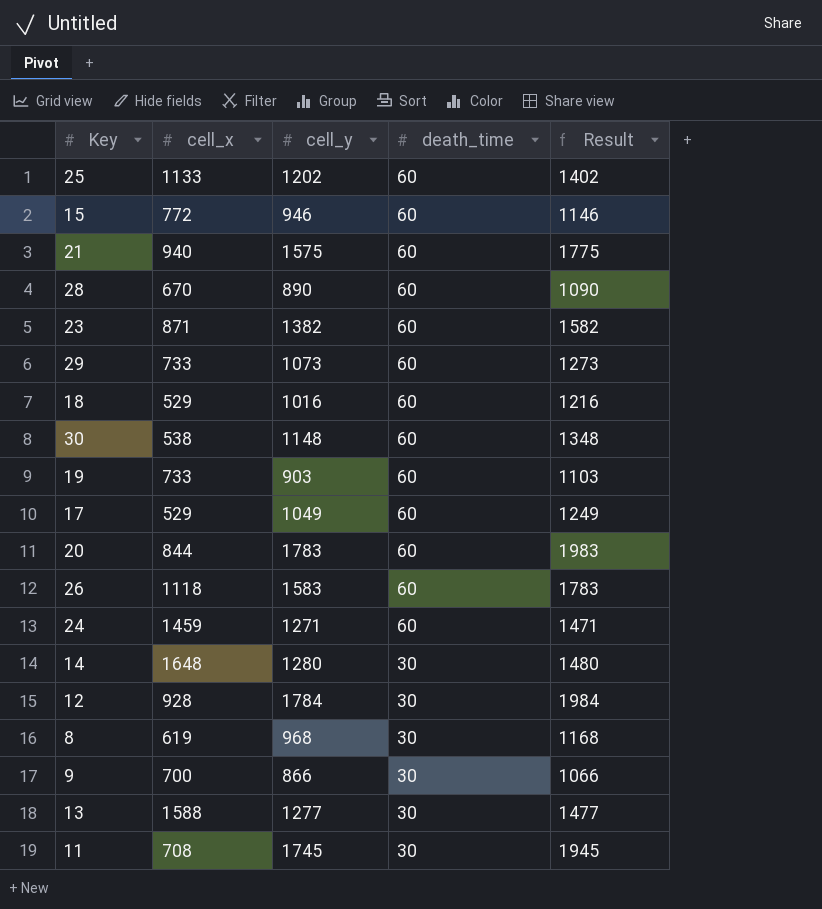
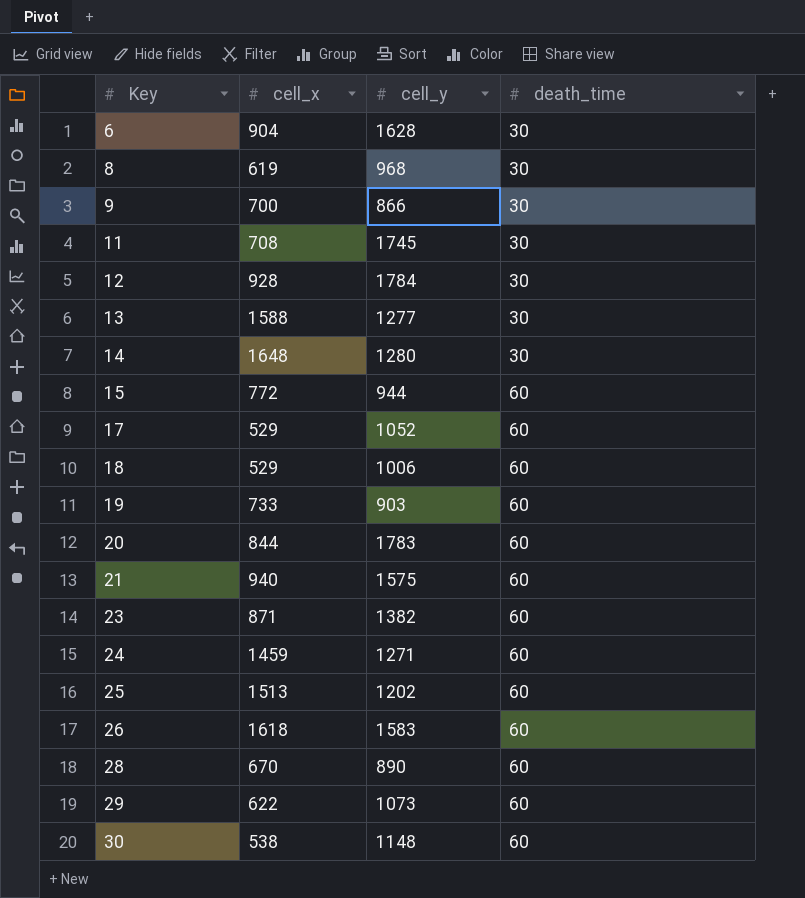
row order: death_time descending -> Key ascending
column Result | formula: [cell_y] + 200 -> none
row 6: none -> 904 | 1628 | 30
15 | cell_y: 946 -> 944
17 | cell_y: 1049 -> 1052
18 | cell_y: 1016 -> 1006
25 | cell_x: 1133 -> 1513
26 | cell_x: 1118 -> 1618
29 | cell_x: 733 -> 622

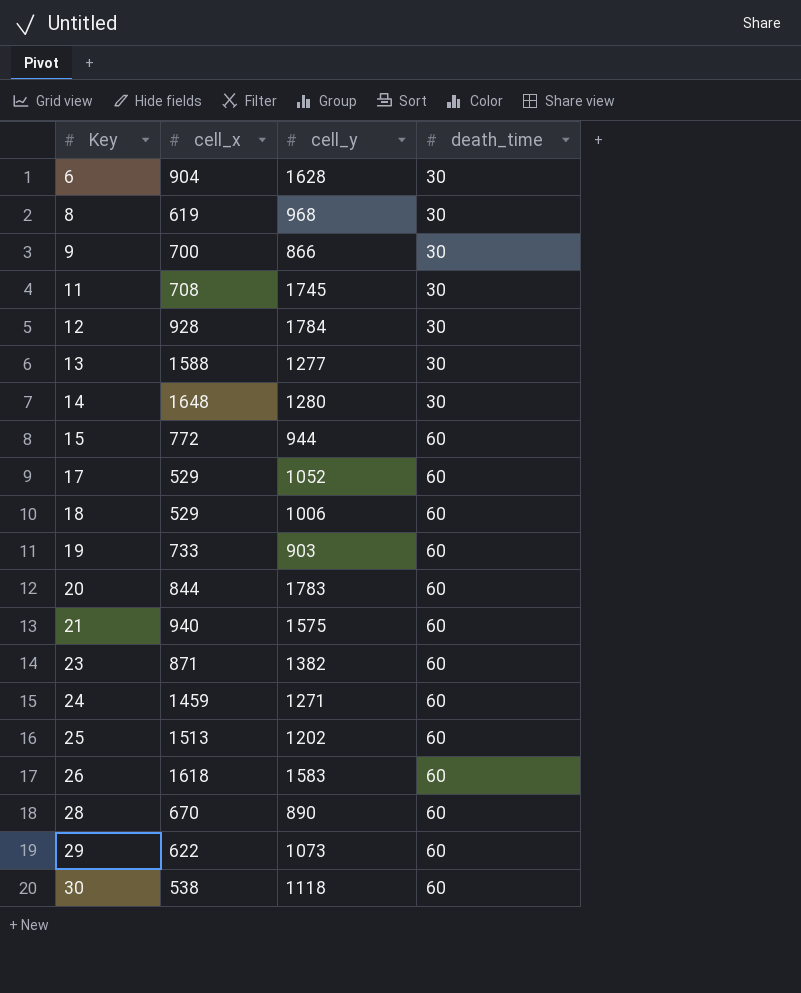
30 | cell_y: 1148 -> 1118

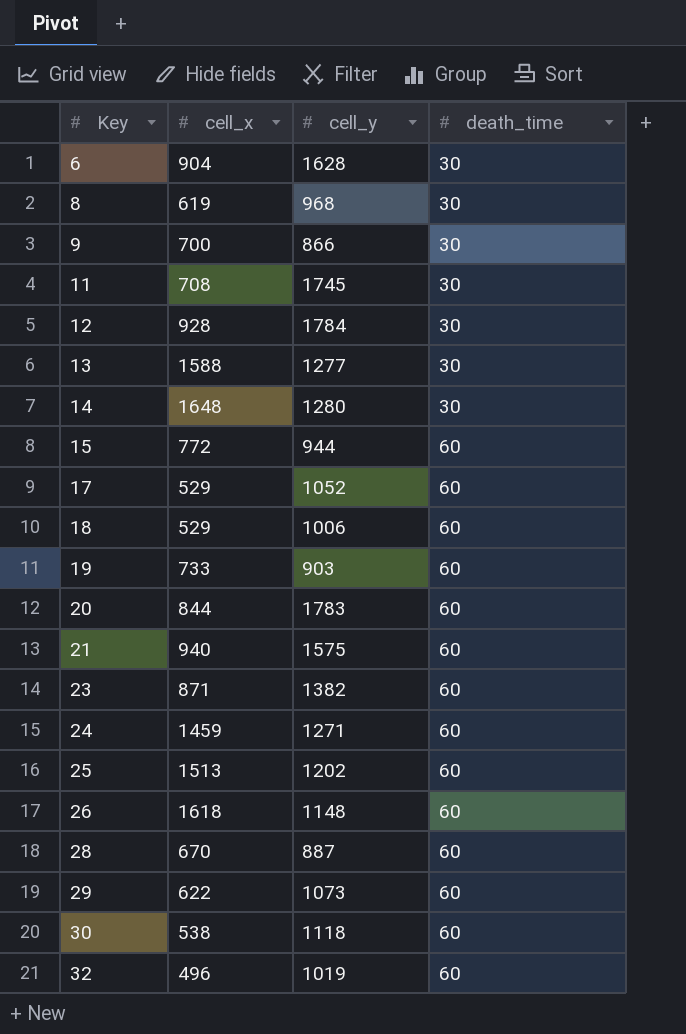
26 | cell_y: 1583 -> 1148
28 | cell_y: 890 -> 887
row 32: none -> 496 | 1019 | 60

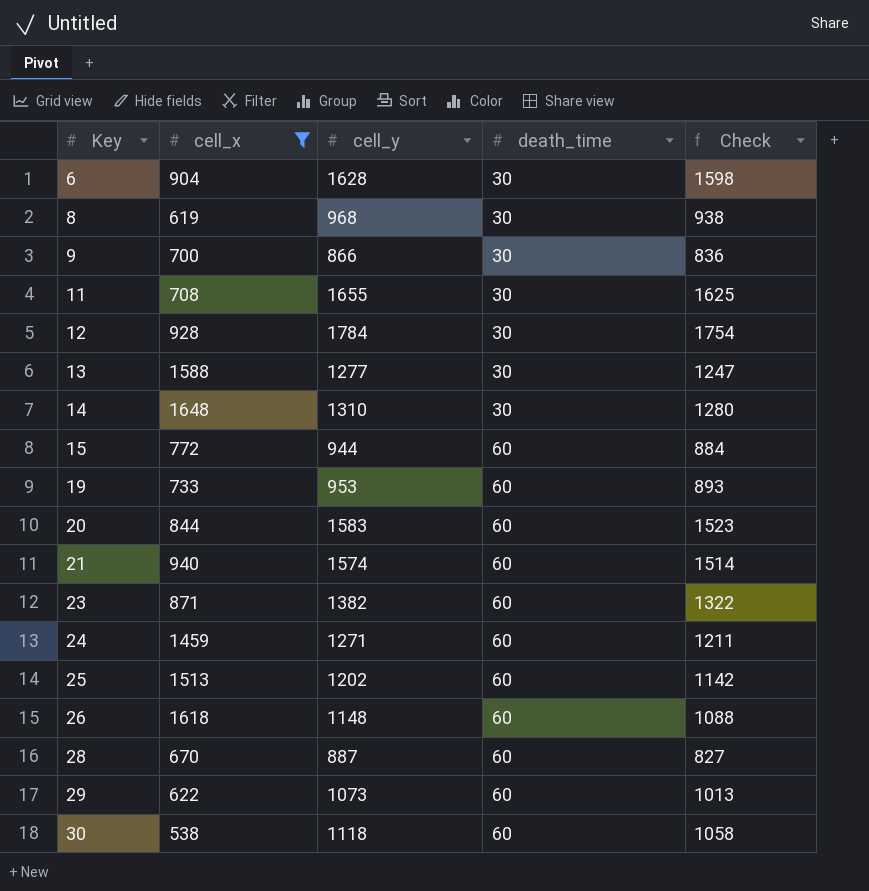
filter: none -> cell_x >= 538
column Check | formula: none -> [cell_y] - [death_time]
11 | cell_y: 1745 -> 1655
14 | cell_y: 1280 -> 1310
19 | cell_y: 903 -> 953
20 | cell_y: 1783 -> 1583
21 | cell_y: 1575 -> 1574

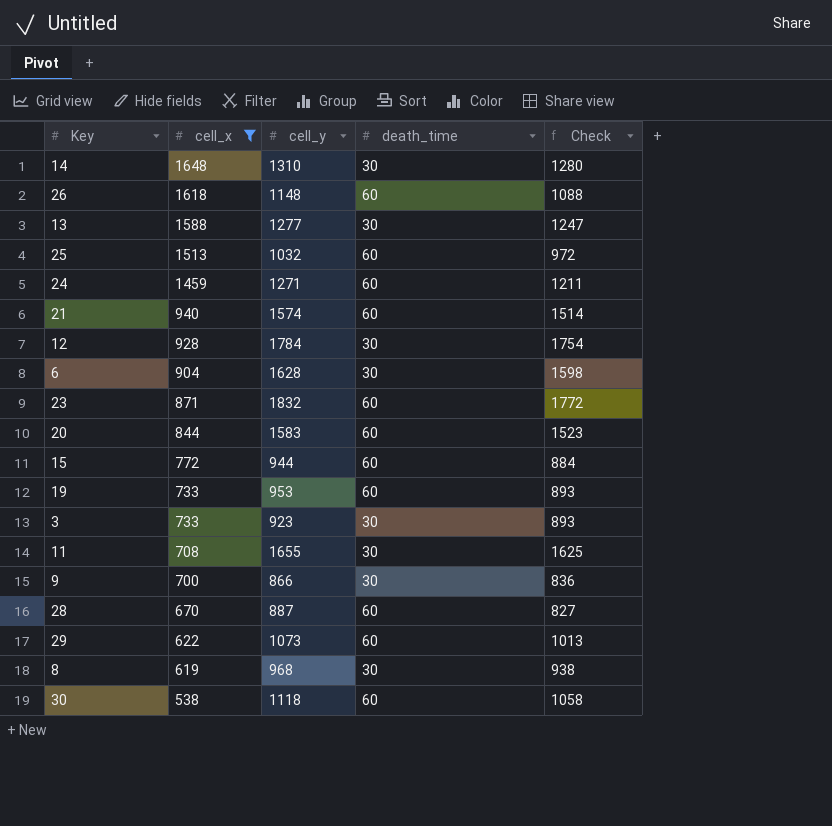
row order: Key ascending -> cell_x descending
25 | cell_y: 1202 -> 1032
25 | Check: 1142 -> 972
23 | cell_y: 1382 -> 1832
23 | Check: 1322 -> 1772
row 3: none -> 733 | 923 | 30 | 893

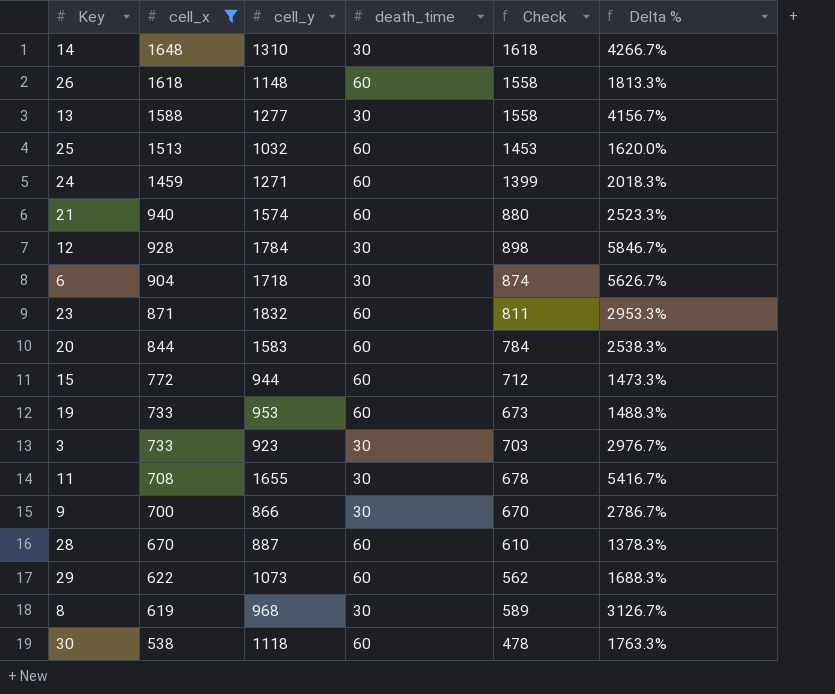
column Check | formula: [cell_y] - [death_time] -> [cell_x] - [death_time]
column Delta % | formula: none -> ([cell_y] - [death_time]) / [death_time]
6 | cell_y: 1628 -> 1718

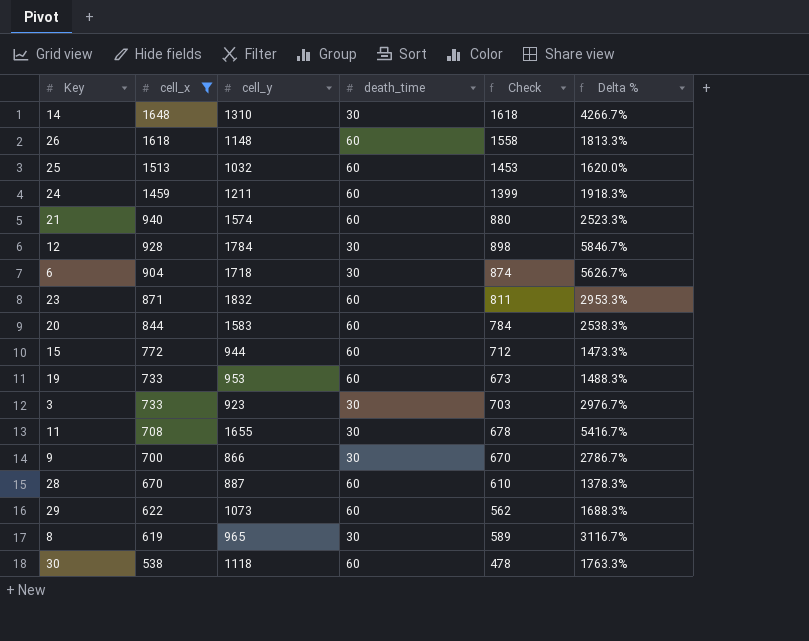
row 13: 1588 | 1277 | 30 | 1558 | 4156.7% -> none
24 | cell_y: 1271 -> 1211
24 | Delta %: 2018.3% -> 1918.3%
8 | cell_y: 968 -> 965
8 | Delta %: 3126.7% -> 3116.7%

